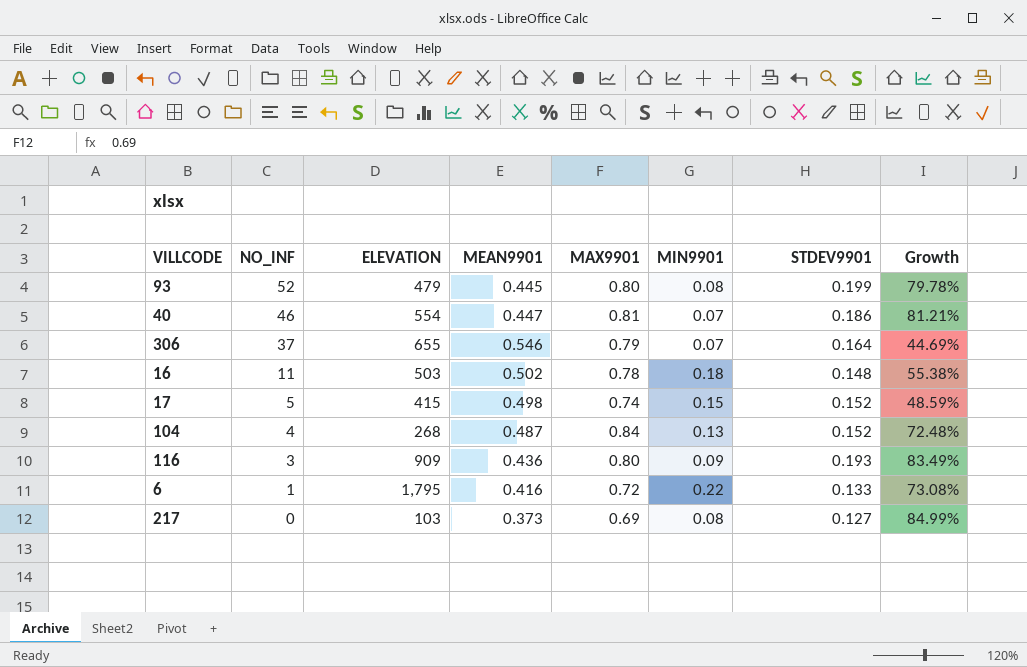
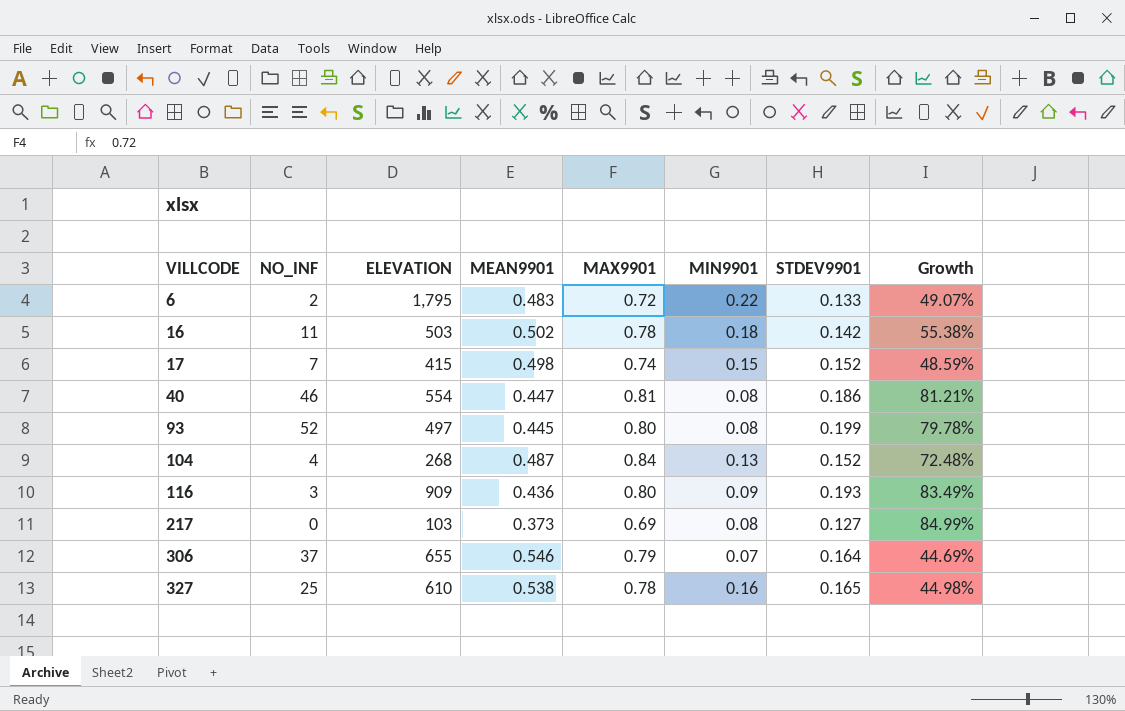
row order: NO_INF descending -> VILLCODE ascending
6 | NO_INF: 1 -> 2
6 | MEAN9901: 0.416 -> 0.483
6 | Growth: 73.08% -> 49.07%
16 | STDEV9901: 0.148 -> 0.142
17 | NO_INF: 5 -> 7
40 | MIN9901: 0.07 -> 0.08
93 | ELEVATION: 479 -> 497
row 327: none -> 25 | 610 | 0.538 | 0.78 | 0.16 | 0.165 | 44.98%

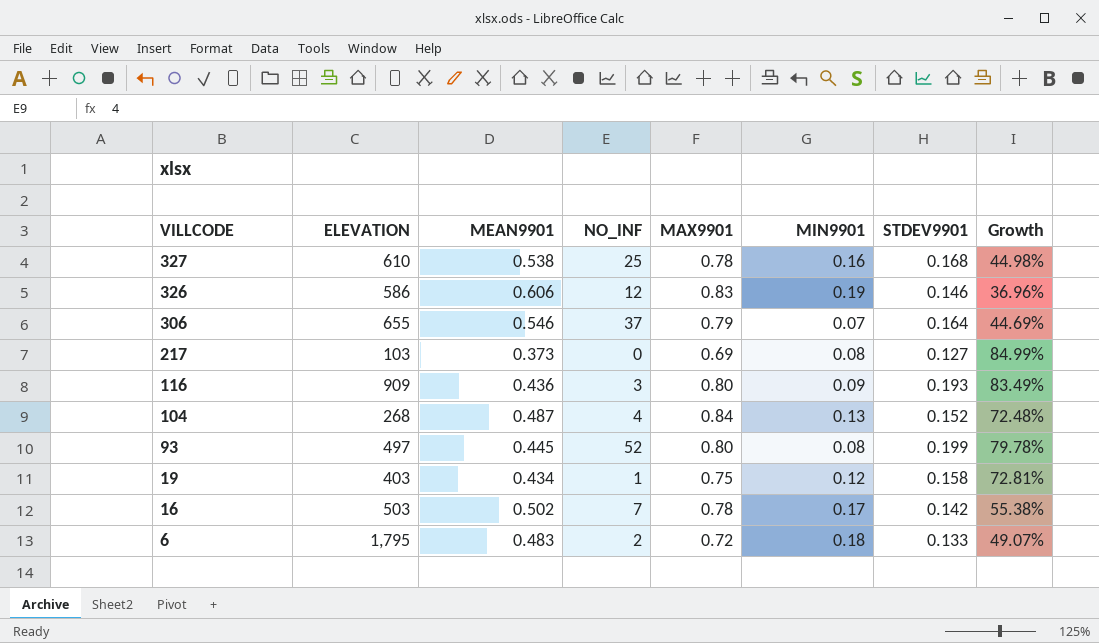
row order: VILLCODE ascending -> VILLCODE descending
column NO_INF | position: 2 -> 4
row 17: 7 | 415 | 0.498 | 0.74 | 0.15 | 0.152 | 48.59% -> none
row 40: 46 | 554 | 0.447 | 0.81 | 0.08 | 0.186 | 81.21% -> none
327 | STDEV9901: 0.165 -> 0.168
row 326: none -> 586 | 0.606 | 12 | 0.83 | 0.19 | 0.146 | 36.96%
row 19: none -> 403 | 0.434 | 1 | 0.75 | 0.12 | 0.158 | 72.81%
16 | NO_INF: 11 -> 7
16 | MIN9901: 0.18 -> 0.17
6 | MIN9901: 0.22 -> 0.18

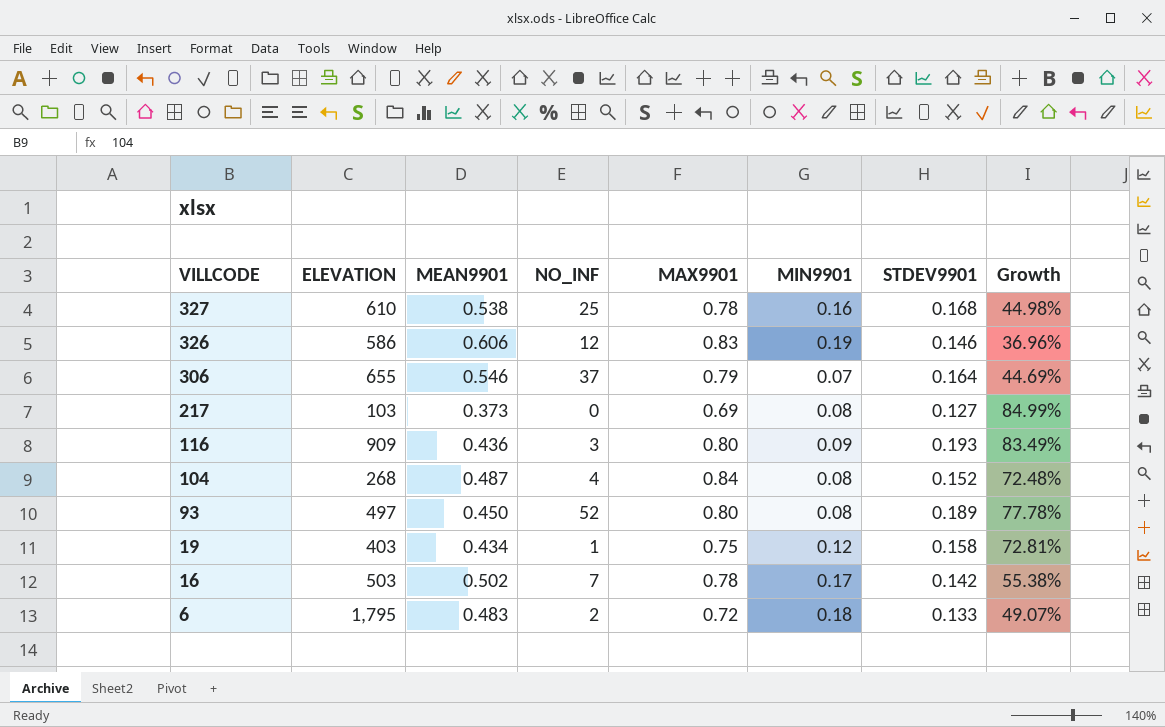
104 | MIN9901: 0.13 -> 0.08
93 | MEAN9901: 0.445 -> 0.450
93 | STDEV9901: 0.199 -> 0.189
93 | Growth: 79.78% -> 77.78%

